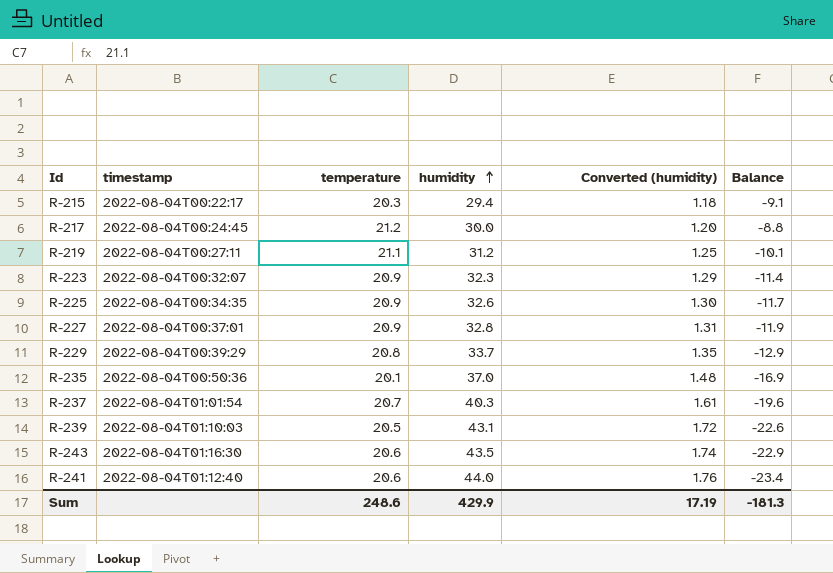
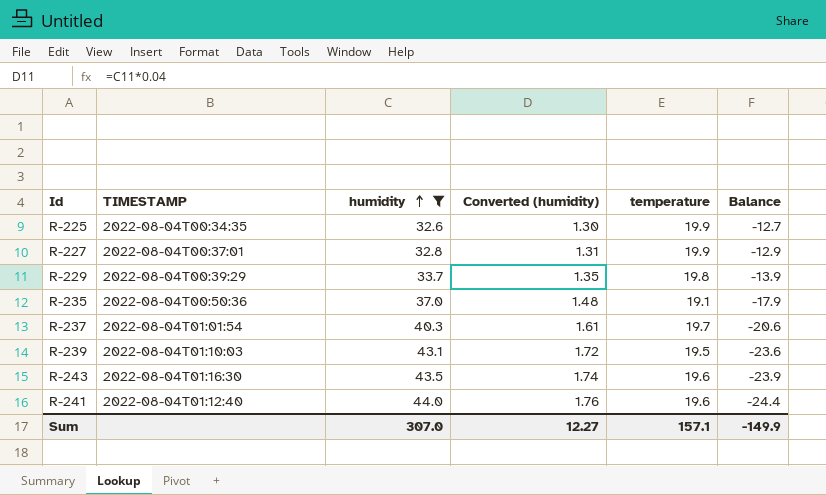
filter: none -> humidity >= 32.6
column name: timestamp -> TIMESTAMP
column temperature | position: 3 -> 5
R-225 | temperature: 20.9 -> 19.9
R-225 | Balance: -11.7 -> -12.7
R-227 | temperature: 20.9 -> 19.9
R-227 | Balance: -11.9 -> -12.9
R-229 | temperature: 20.8 -> 19.8
R-229 | Balance: -12.9 -> -13.9
R-235 | temperature: 20.1 -> 19.1
R-235 | Balance: -16.9 -> -17.9
R-237 | temperature: 20.7 -> 19.7
R-237 | Balance: -19.6 -> -20.6
R-239 | temperature: 20.5 -> 19.5
R-239 | Balance: -22.6 -> -23.6
R-243 | temperature: 20.6 -> 19.6
R-243 | Balance: -22.9 -> -23.9
R-241 | temperature: 20.6 -> 19.6
R-241 | Balance: -23.4 -> -24.4
Sum | humidity: 429.9 -> 307.0
Sum | Converted (humidity): 17.19 -> 12.27
Sum | temperature: 248.6 -> 157.1
Sum | Balance: -181.3 -> -149.9

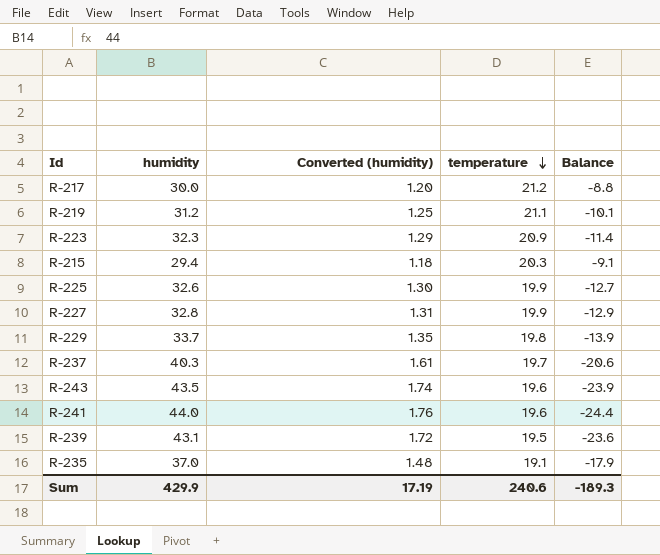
filter: humidity >= 32.6 -> none
row order: humidity ascending -> temperature descending
column TIMESTAMP | position: 2 -> none
Sum | humidity: 307.0 -> 429.9
Sum | Converted (humidity): 12.27 -> 17.19
Sum | temperature: 157.1 -> 240.6
Sum | Balance: -149.9 -> -189.3

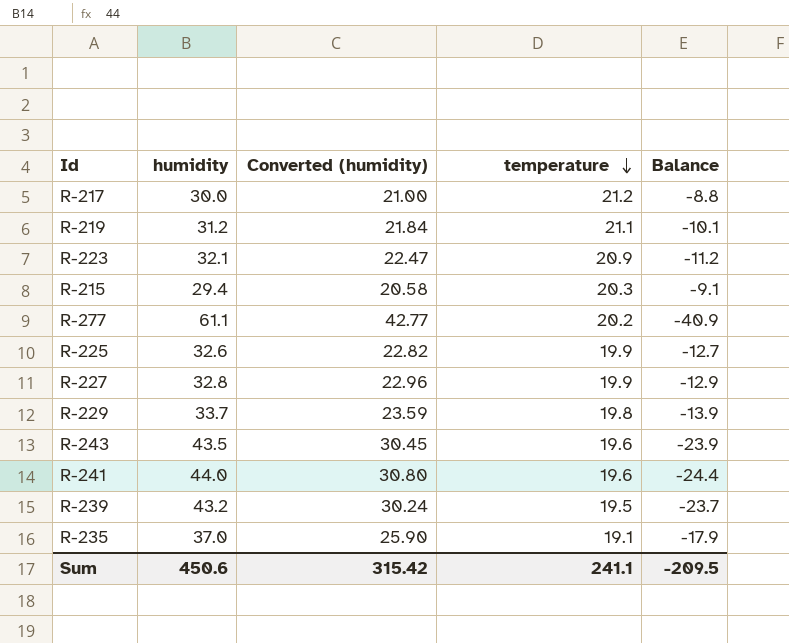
column Converted (humidity) | formula: [humidity] * 0.04 -> [humidity] * 0.7
row R-237: 40.3 | 1.61 | 19.7 | -20.6 -> none
R-223 | humidity: 32.3 -> 32.1
R-223 | Balance: -11.4 -> -11.2
row R-277: none -> 61.1 | 42.77 | 20.2 | -40.9
R-239 | humidity: 43.1 -> 43.2
R-239 | Balance: -23.6 -> -23.7
Sum | humidity: 429.9 -> 450.6
Sum | Converted (humidity): 17.19 -> 315.42
Sum | temperature: 240.6 -> 241.1
Sum | Balance: -189.3 -> -209.5

